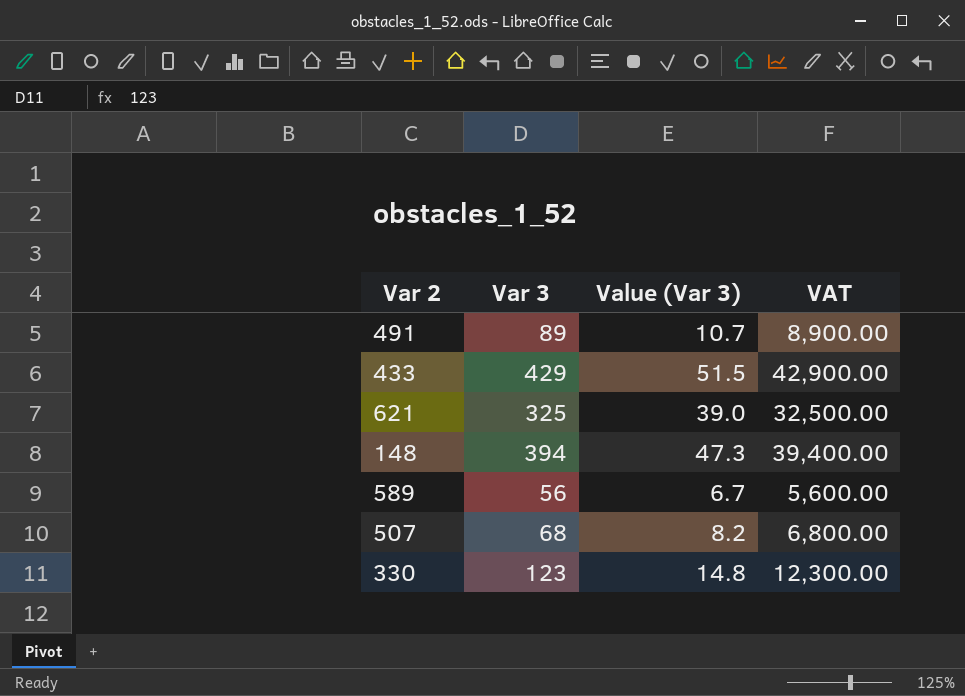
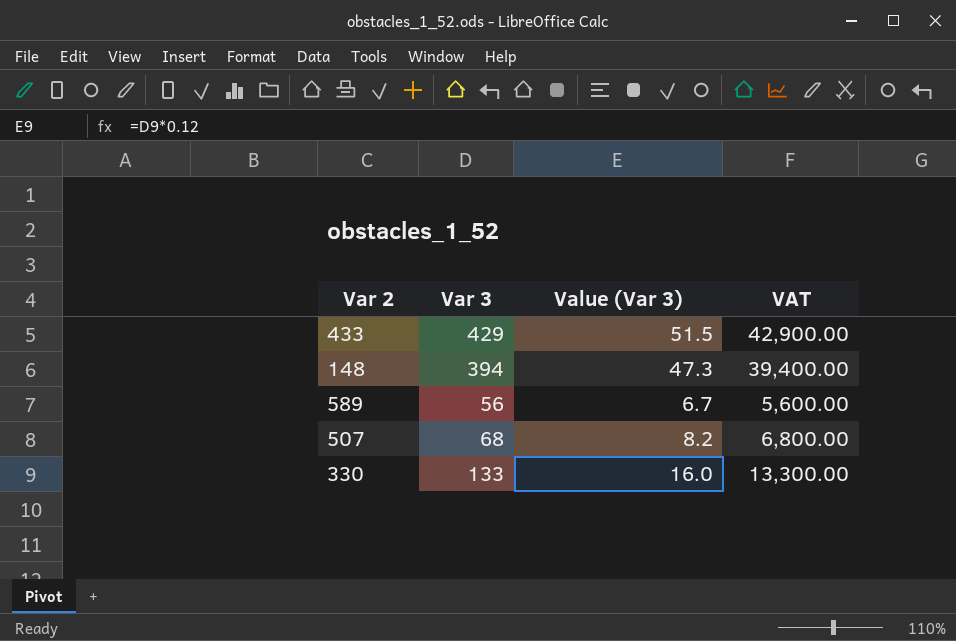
row 491: 89 | 10.7 | 8,900.00 -> none
row 621: 325 | 39.0 | 32,500.00 -> none
330 | Var 3: 123 -> 133
330 | Value (Var 3): 14.8 -> 16.0
330 | VAT: 12,300.00 -> 13,300.00

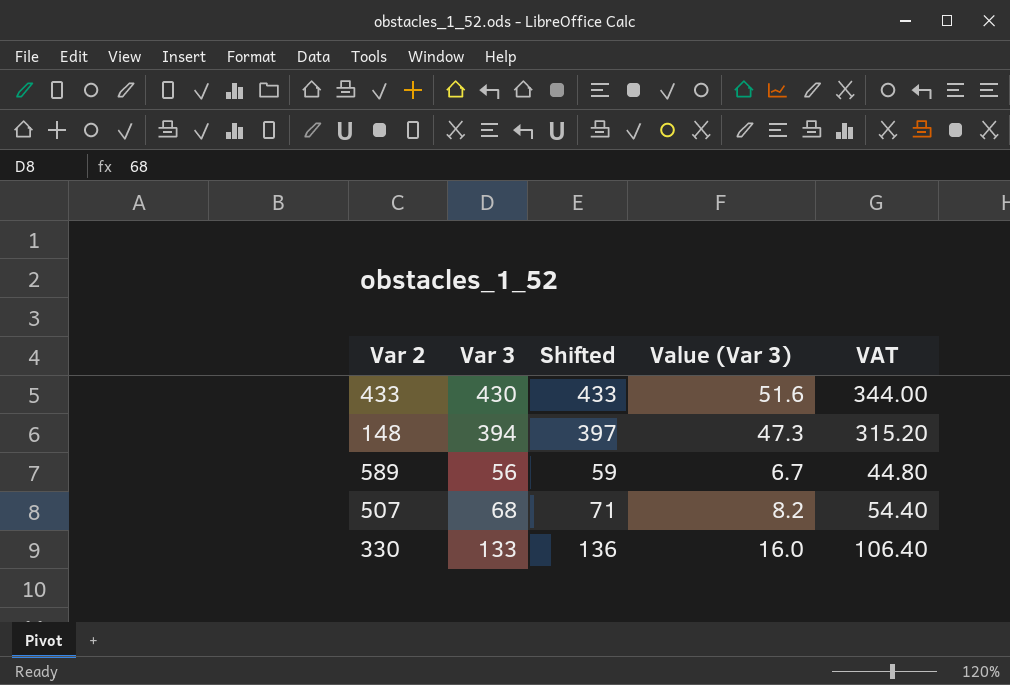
column Shifted | formula: none -> [Var 3] + 3
column VAT | formula: [Var 3] * 100 -> [Var 3] * 0.8
433 | Var 3: 429 -> 430
433 | Value (Var 3): 51.5 -> 51.6

